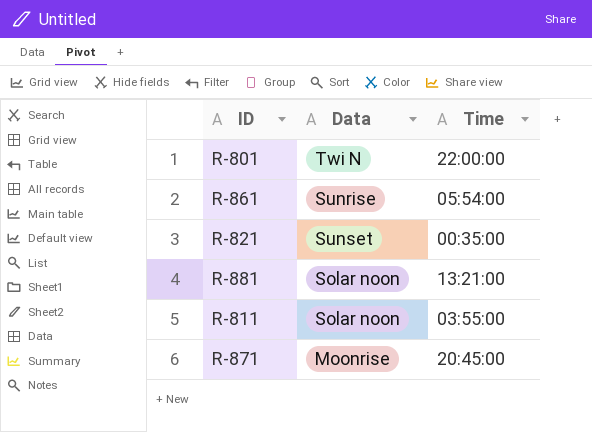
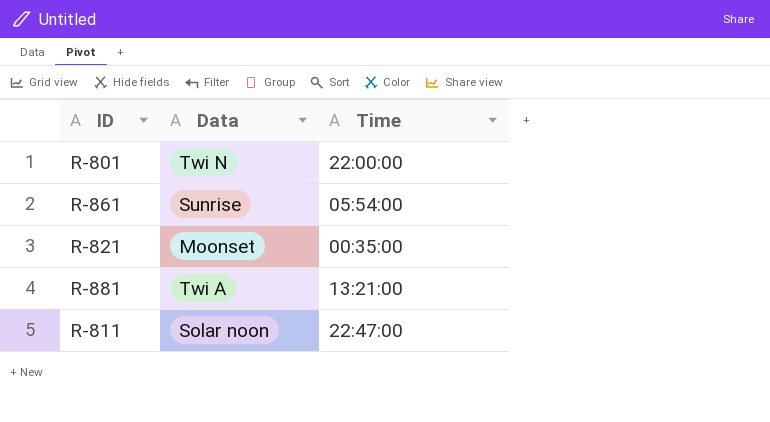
row R-871: Moonrise | 20:45:00 -> none
R-821 | Data: Sunset -> Moonset
R-881 | Data: Solar noon -> Twi A
R-811 | Time: 03:55:00 -> 22:47:00

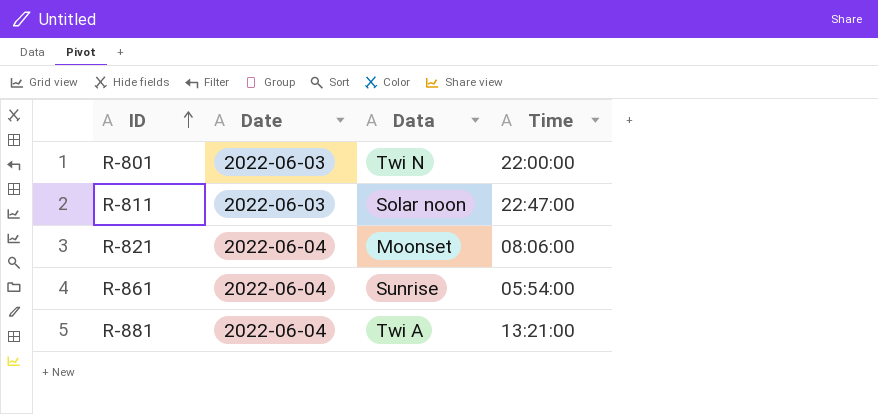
row order: none -> ID ascending
column Date | position: none -> 2
R-821 | Time: 00:35:00 -> 08:06:00

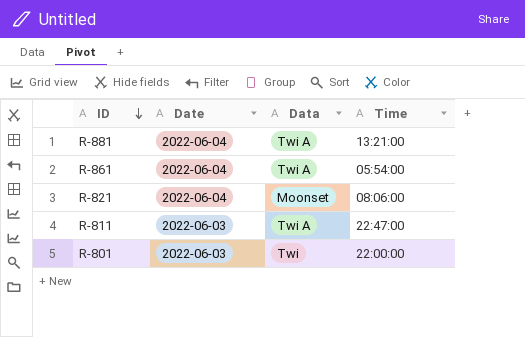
row order: ID ascending -> ID descending
R-861 | Data: Sunrise -> Twi A
R-811 | Data: Solar noon -> Twi A
R-801 | Data: Twi N -> Twi

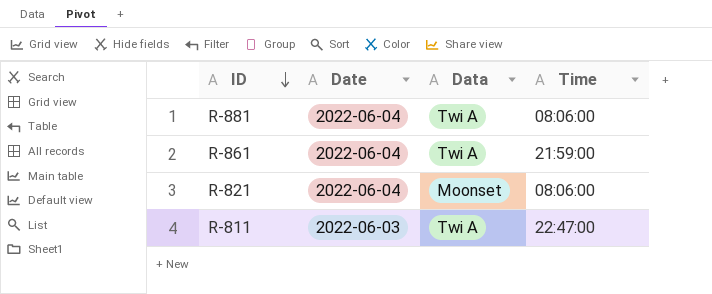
row R-801: 2022-06-03 | Twi | 22:00:00 -> none
R-881 | Time: 13:21:00 -> 08:06:00
R-861 | Time: 05:54:00 -> 21:59:00

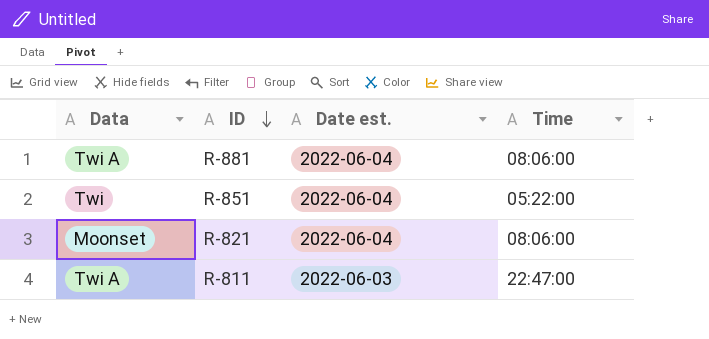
column Data | position: 3 -> 1
column name: Date -> Date est.
row R-861: 2022-06-04 | Twi A | 21:59:00 -> none
row R-851: none -> Twi | 2022-06-04 | 05:22:00

